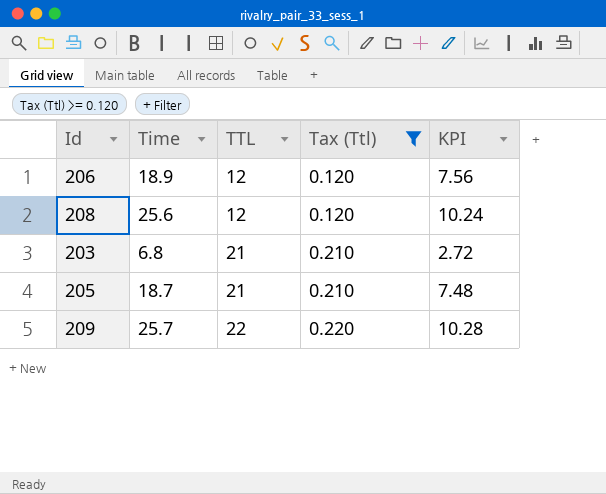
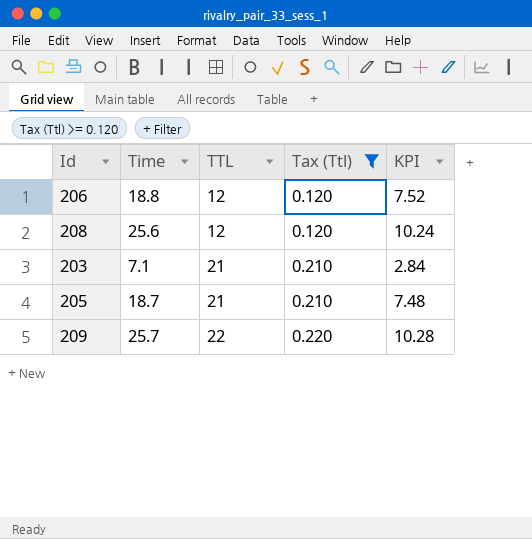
206 | Time: 18.9 -> 18.8
206 | KPI: 7.56 -> 7.52
203 | Time: 6.8 -> 7.1
203 | KPI: 2.72 -> 2.84

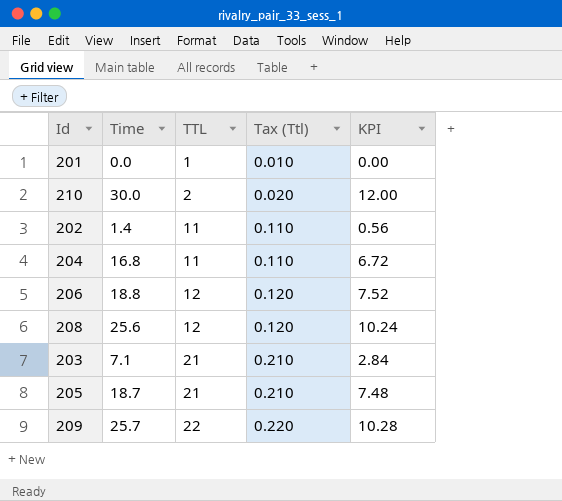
filter: Tax (Ttl) >= 0.120 -> none

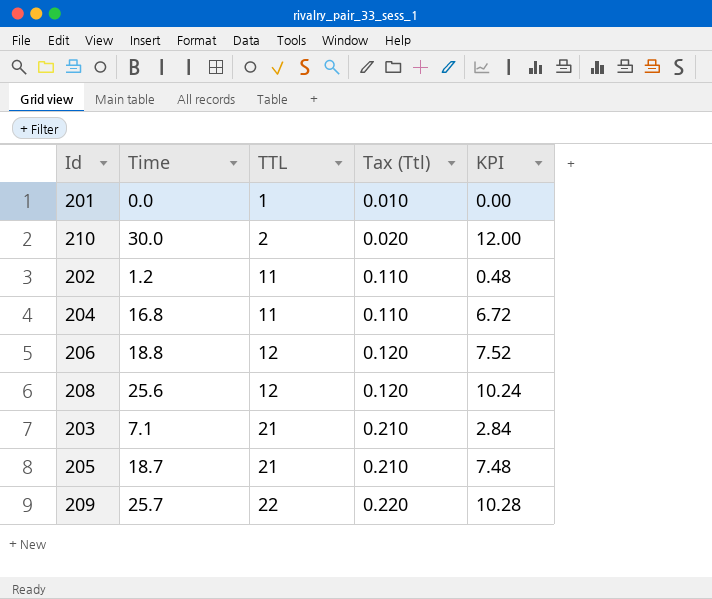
202 | Time: 1.4 -> 1.2
202 | KPI: 0.56 -> 0.48

